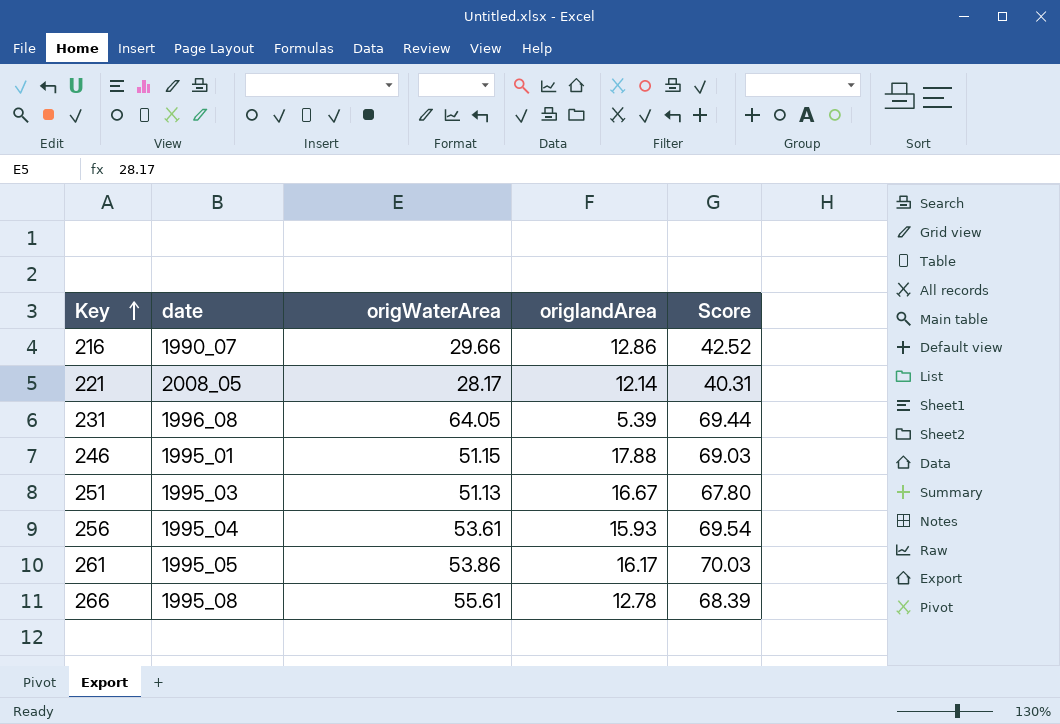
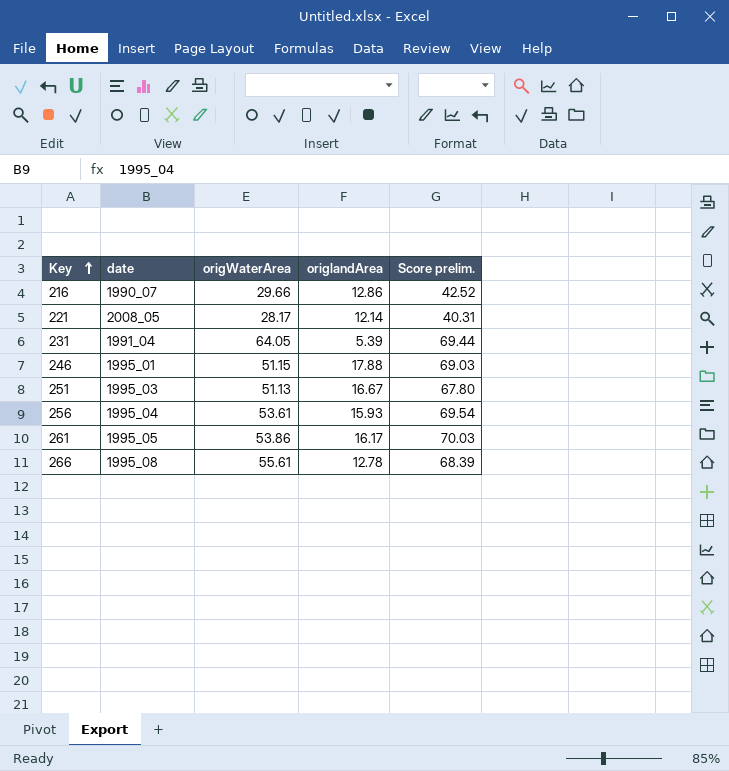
column name: Score -> Score prelim.
231 | date: 1996_08 -> 1991_04

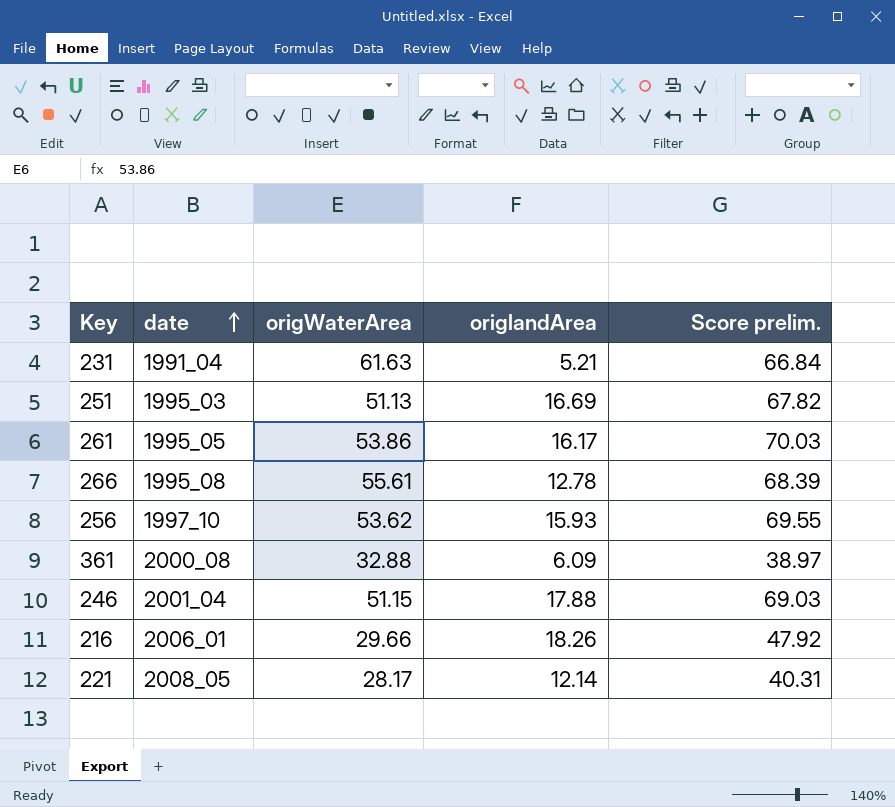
row order: Key ascending -> date ascending
231 | origWaterArea: 64.05 -> 61.63
231 | origlandArea: 5.39 -> 5.21
231 | Score prelim.: 69.44 -> 66.84
251 | origlandArea: 16.67 -> 16.69
251 | Score prelim.: 67.80 -> 67.82
256 | date: 1995_04 -> 1997_10
256 | origWaterArea: 53.61 -> 53.62
256 | Score prelim.: 69.54 -> 69.55
row 361: none -> 2000_08 | 32.88 | 6.09 | 38.97
246 | date: 1995_01 -> 2001_04
216 | date: 1990_07 -> 2006_01
216 | origlandArea: 12.86 -> 18.26
216 | Score prelim.: 42.52 -> 47.92

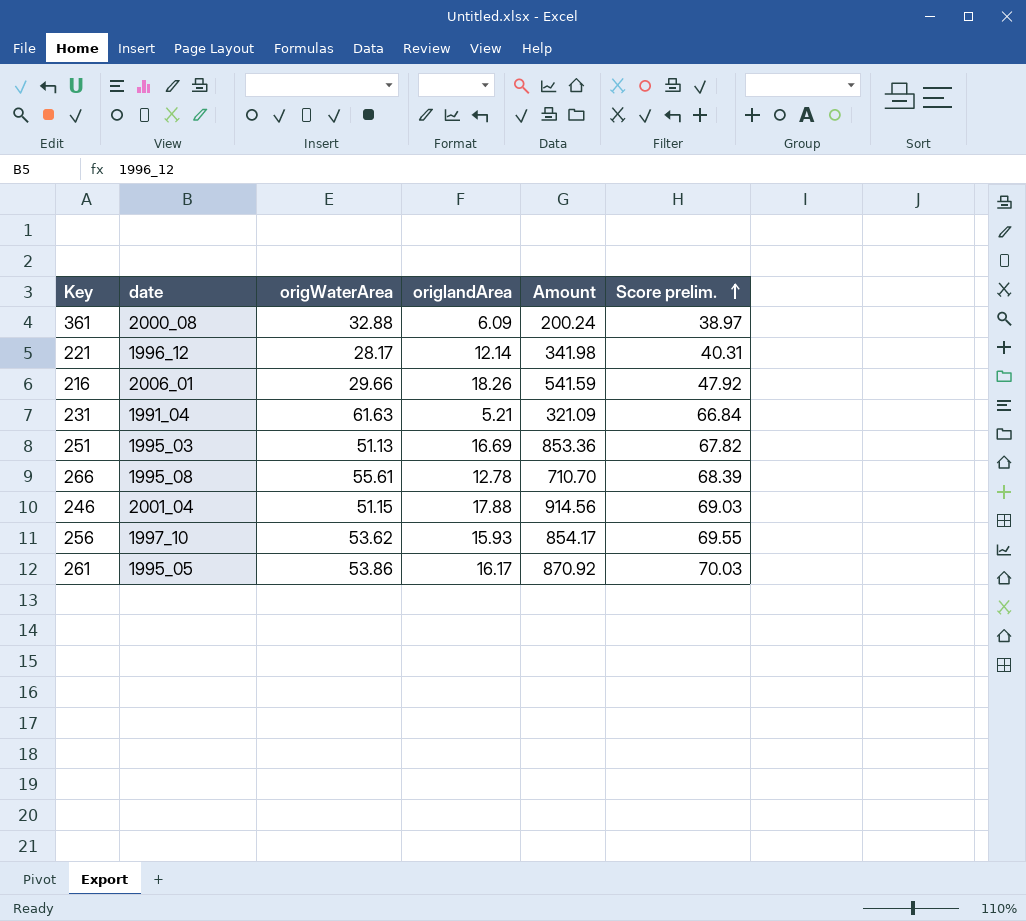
row order: date ascending -> Score prelim. ascending
column Amount | formula: none -> [origWaterArea] * [origlandArea]
221 | date: 2008_05 -> 1996_12

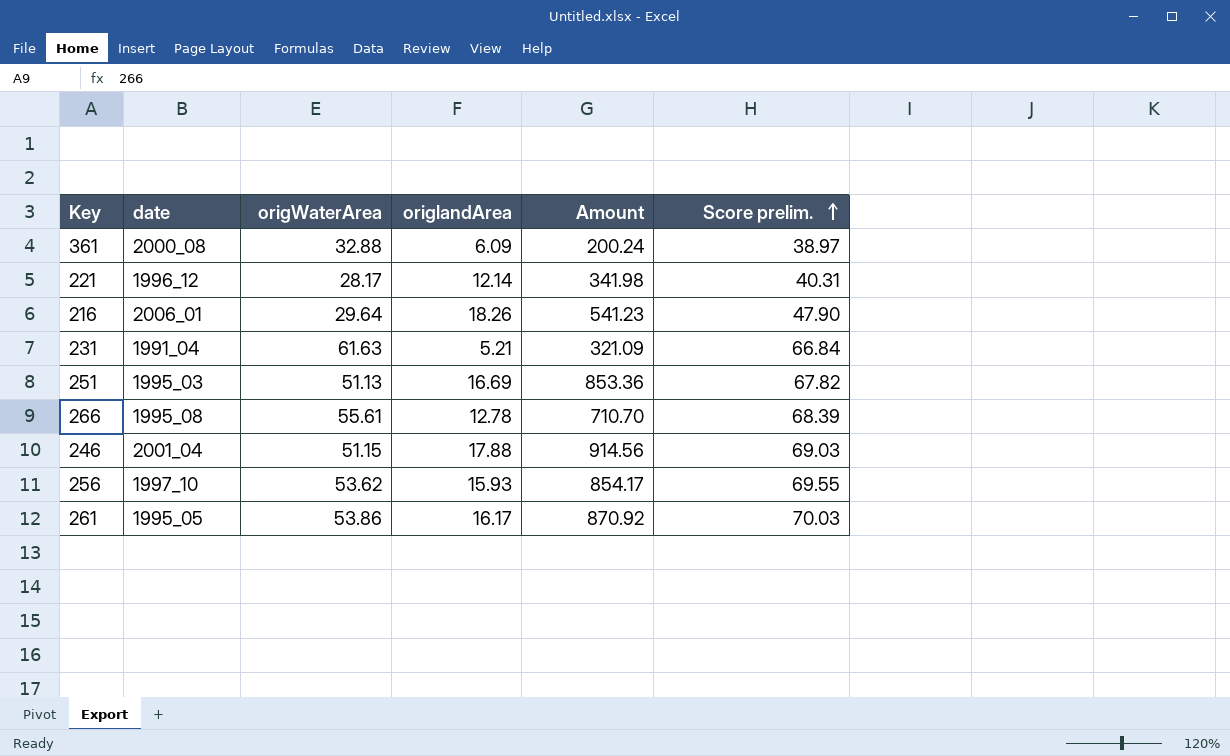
216 | origWaterArea: 29.66 -> 29.64
216 | Amount: 541.59 -> 541.23
216 | Score prelim.: 47.92 -> 47.90

